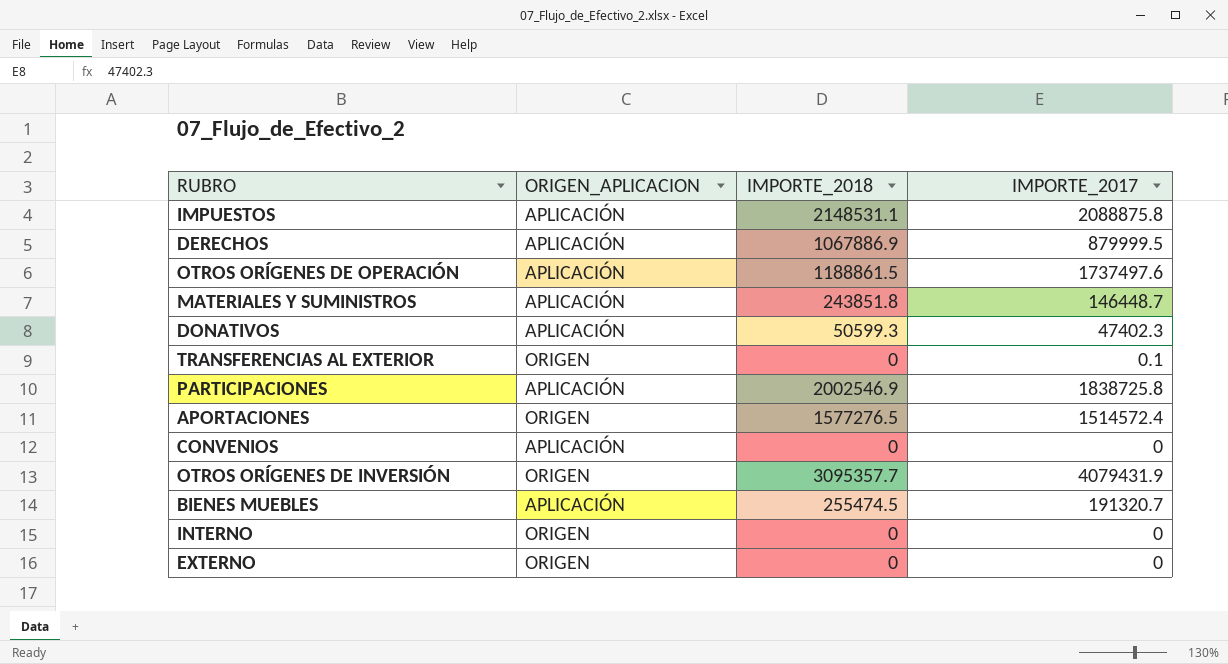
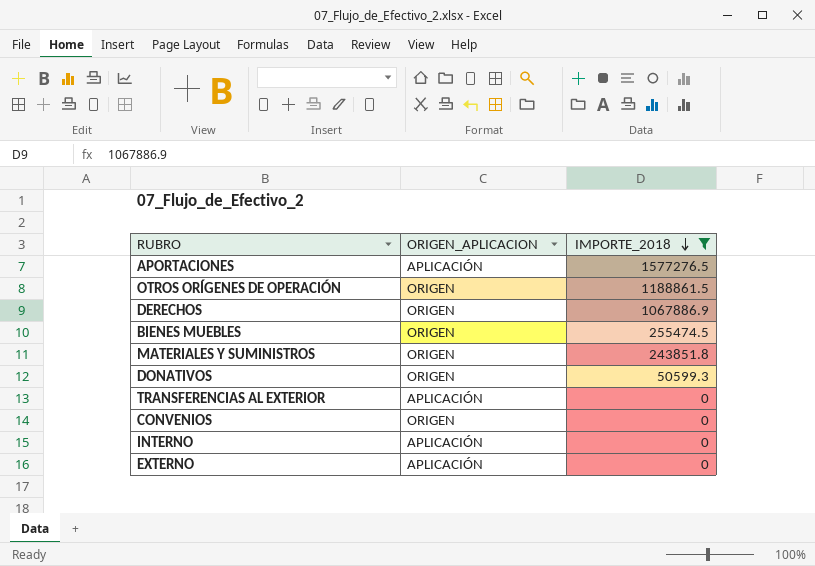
filter: none -> IMPORTE_2018 <= 1577276.5
row order: none -> IMPORTE_2018 descending
column IMPORTE_2017 | position: 4 -> none
APORTACIONES | ORIGEN_APLICACION: ORIGEN -> APLICACIÓN
OTROS ORÍGENES DE OPERACIÓN | ORIGEN_APLICACION: APLICACIÓN -> ORIGEN
DERECHOS | ORIGEN_APLICACION: APLICACIÓN -> ORIGEN
BIENES MUEBLES | ORIGEN_APLICACION: APLICACIÓN -> ORIGEN
MATERIALES Y SUMINISTROS | ORIGEN_APLICACION: APLICACIÓN -> ORIGEN
DONATIVOS | ORIGEN_APLICACION: APLICACIÓN -> ORIGEN
TRANSFERENCIAS AL EXTERIOR | ORIGEN_APLICACION: ORIGEN -> APLICACIÓN
CONVENIOS | ORIGEN_APLICACION: APLICACIÓN -> ORIGEN
INTERNO | ORIGEN_APLICACION: ORIGEN -> APLICACIÓN
EXTERNO | ORIGEN_APLICACION: ORIGEN -> APLICACIÓN

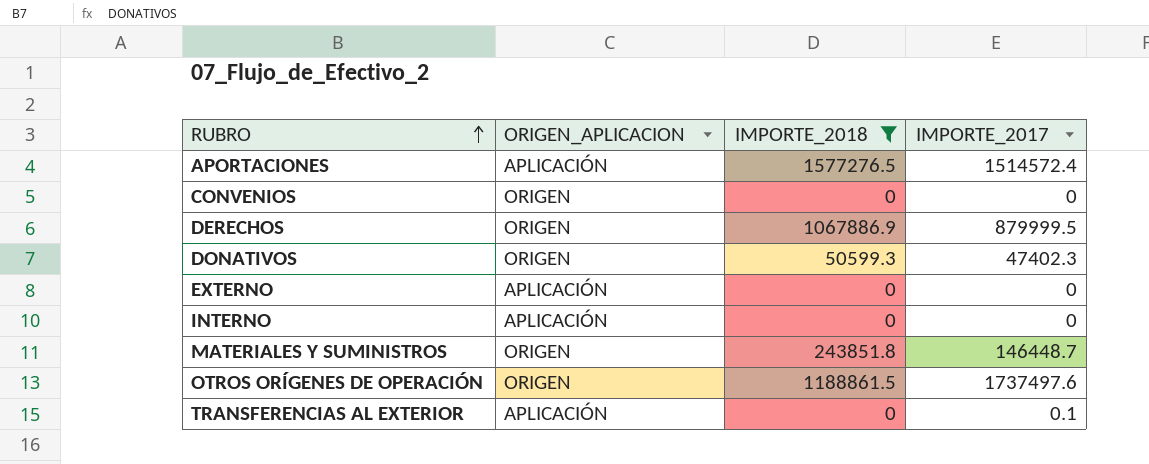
row order: IMPORTE_2018 descending -> RUBRO ascending
column IMPORTE_2017 | position: none -> 4
row BIENES MUEBLES: ORIGEN | 255474.5 -> none

